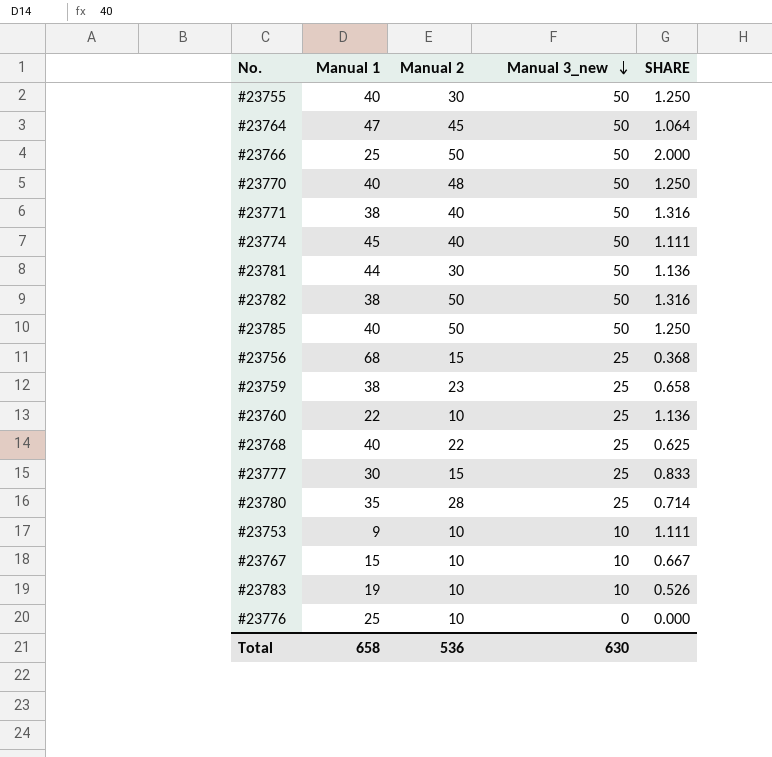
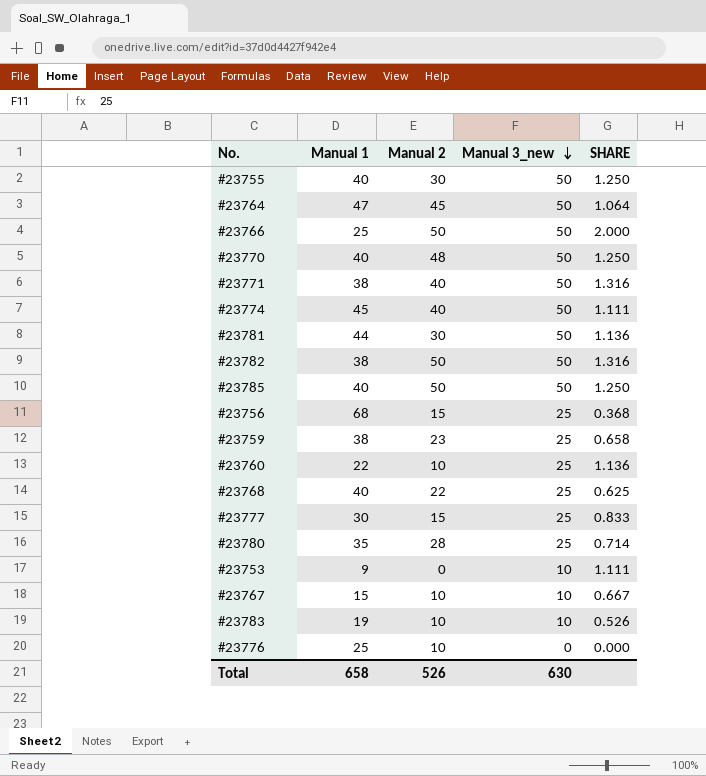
#23753 | Manual 2: 10 -> 0
Total | Manual 2: 536 -> 526

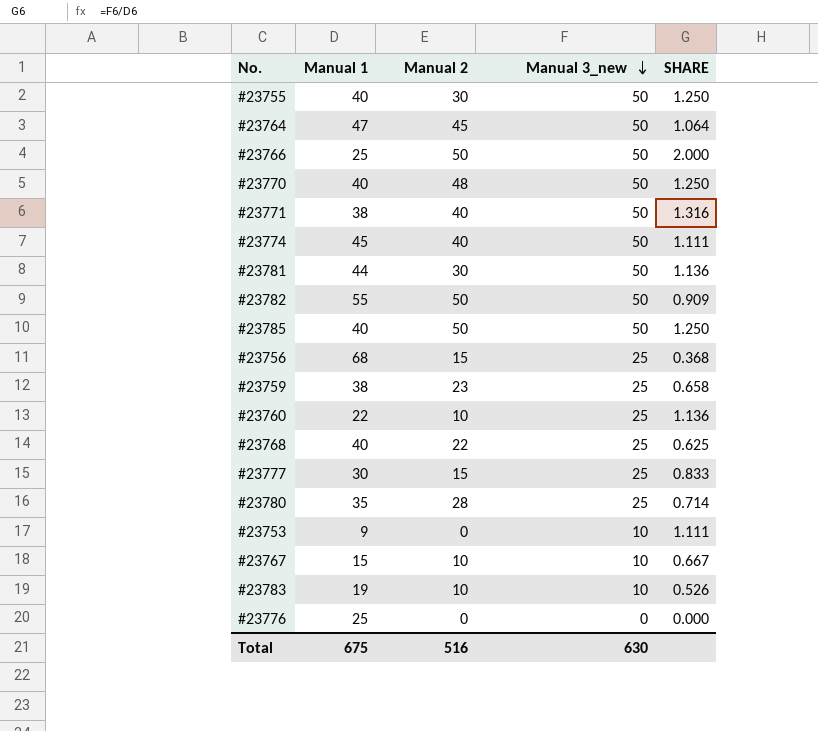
#23782 | Manual 1: 38 -> 55
#23782 | SHARE: 1.316 -> 0.909
#23776 | Manual 2: 10 -> 0
Total | Manual 1: 658 -> 675
Total | Manual 2: 526 -> 516

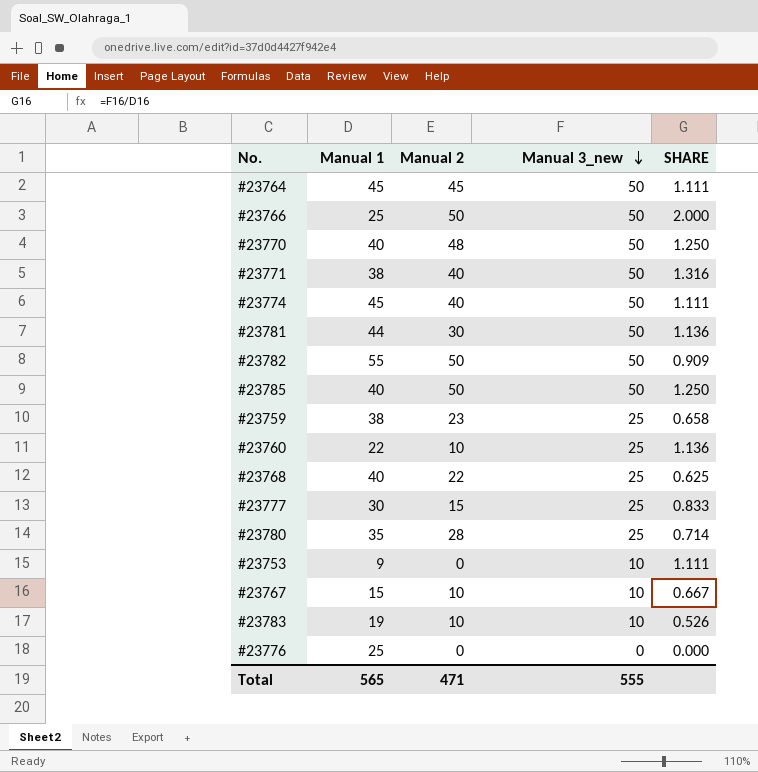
row #23755: 40 | 30 | 50 | 1.250 -> none
row #23756: 68 | 15 | 25 | 0.368 -> none
#23764 | Manual 1: 47 -> 45
#23764 | SHARE: 1.064 -> 1.111
Total | Manual 1: 675 -> 565
Total | Manual 2: 516 -> 471
Total | Manual 3_new: 630 -> 555

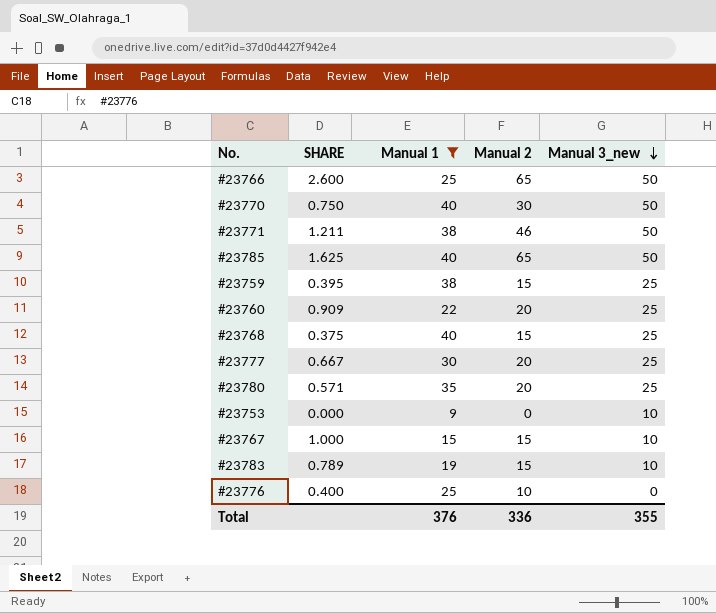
filter: none -> Manual 1 <= 40
column SHARE | formula: [Manual 3_new] / [Manual 1] -> [Manual 2] / [Manual 1]
column SHARE | position: 5 -> 2
#23766 | Manual 2: 50 -> 65
#23770 | Manual 2: 48 -> 30
#23771 | Manual 2: 40 -> 46
#23785 | Manual 2: 50 -> 65
#23759 | Manual 2: 23 -> 15
#23760 | Manual 2: 10 -> 20
#23768 | Manual 2: 22 -> 15
#23777 | Manual 2: 15 -> 20
#23780 | Manual 2: 28 -> 20
#23767 | Manual 2: 10 -> 15
#23783 | Manual 2: 10 -> 15
#23776 | Manual 2: 0 -> 10
Total | Manual 1: 565 -> 376
Total | Manual 2: 471 -> 336
Total | Manual 3_new: 555 -> 355

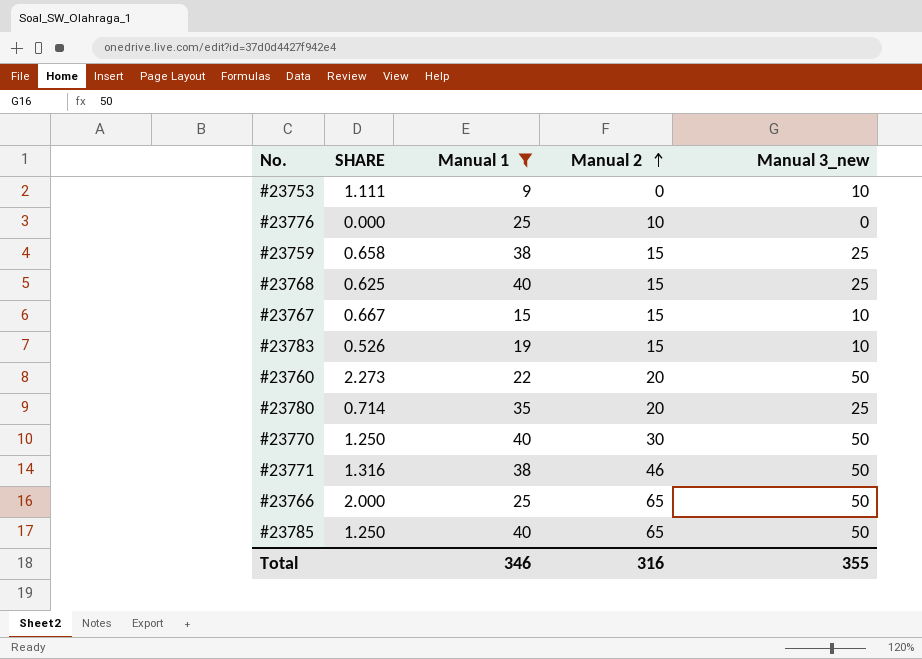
row order: Manual 3_new descending -> Manual 2 ascending
column SHARE | formula: [Manual 2] / [Manual 1] -> [Manual 3_new] / [Manual 1]
row #23777: 0.667 | 30 | 20 | 25 -> none
#23760 | Manual 3_new: 25 -> 50
Total | Manual 1: 376 -> 346
Total | Manual 2: 336 -> 316

